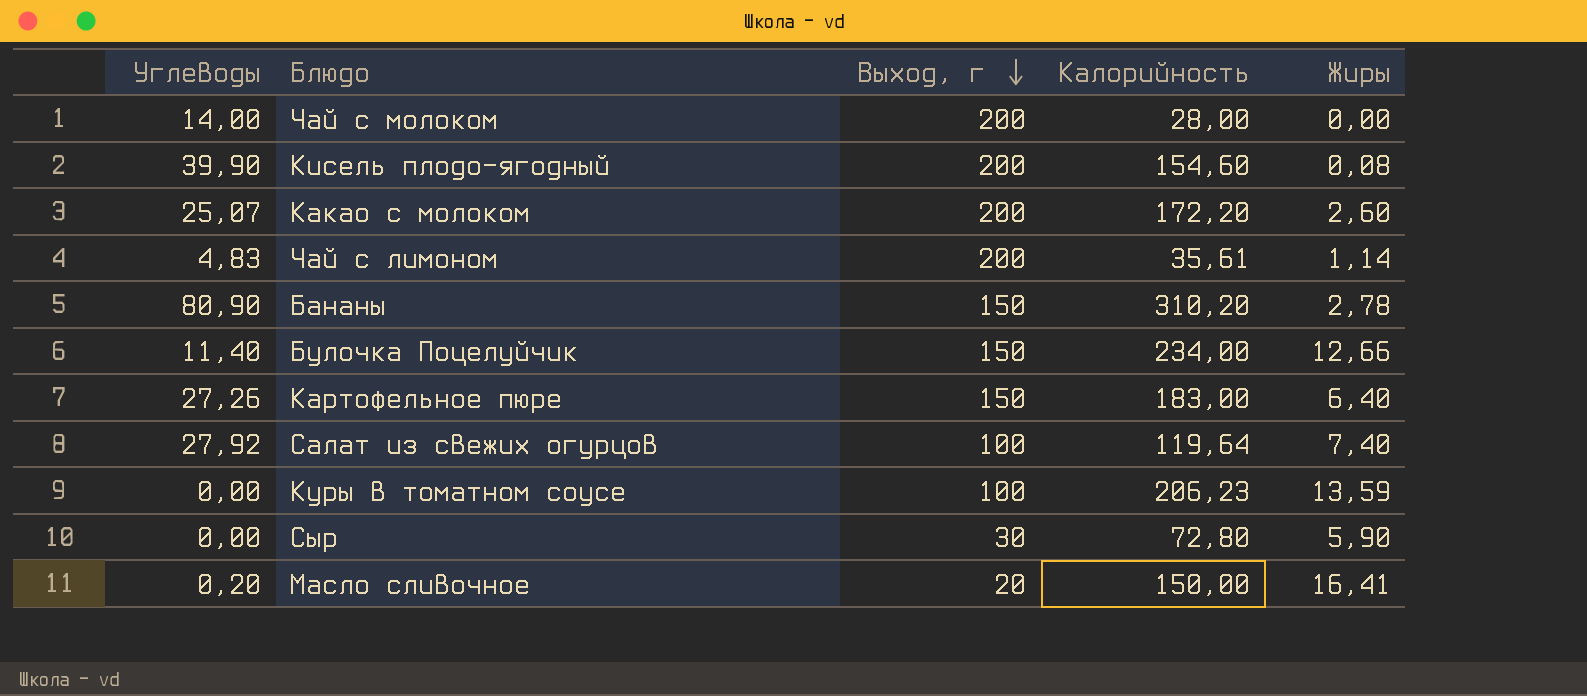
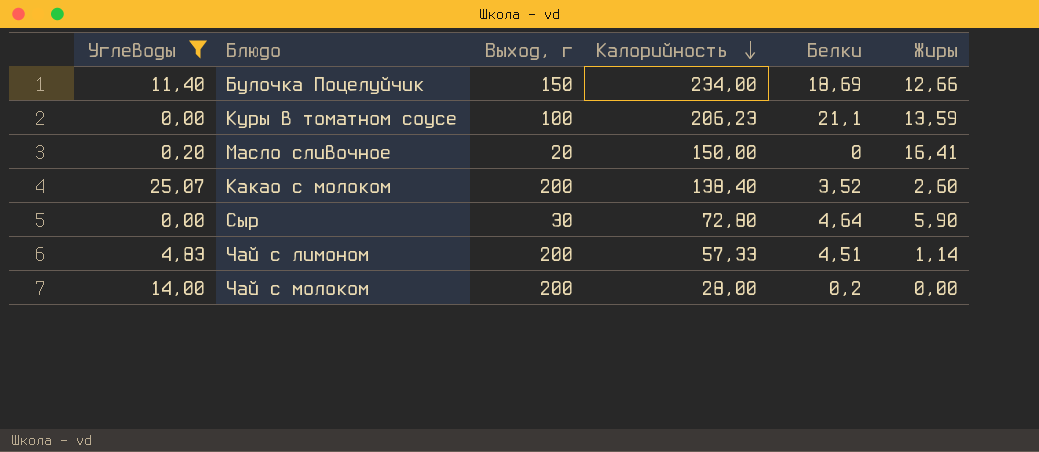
filter: none -> Углеводы <= 25,07
row order: Выход, г descending -> Калорийность descending
column Белки | position: none -> 5
Какао с молоком | Калорийность: 172,20 -> 138,40
Чай с лимоном | Калорийность: 35,61 -> 57,33

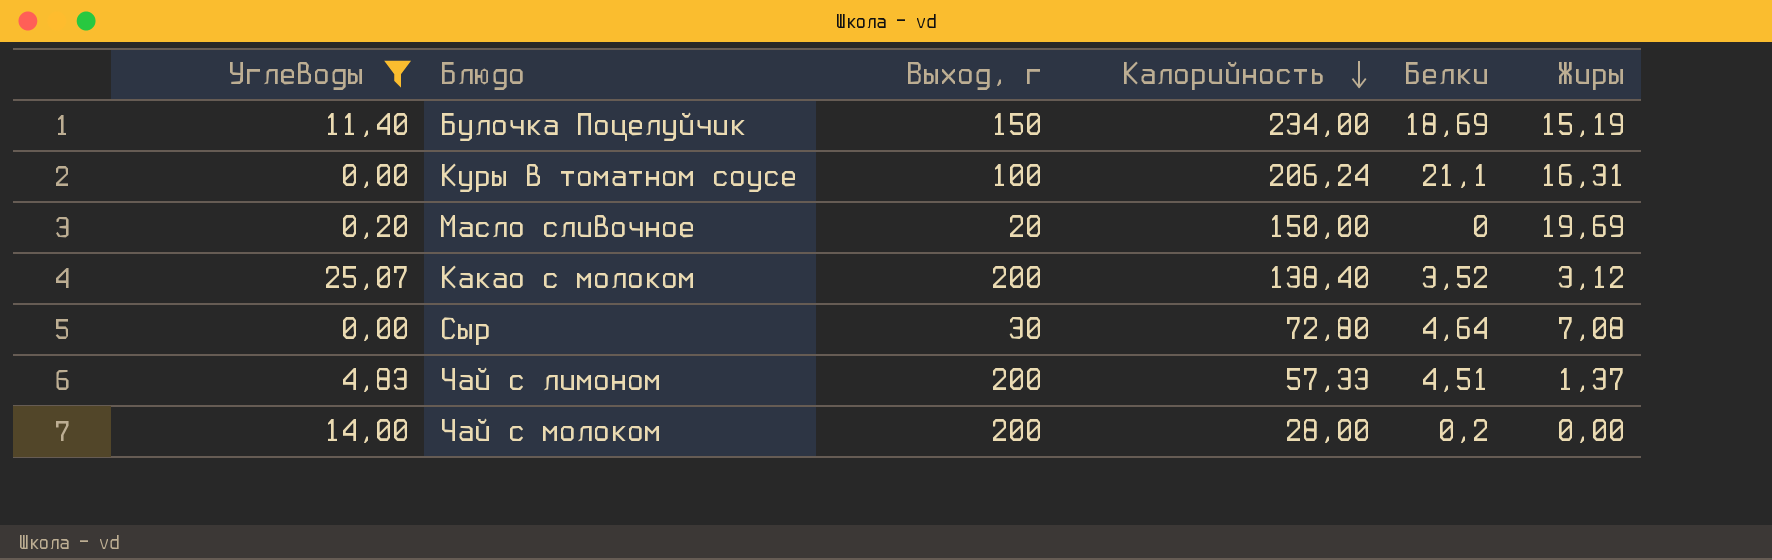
Булочка Поцелуйчик | Жиры: 12,66 -> 15,19
Куры в томатном соусе | Калорийность: 206,23 -> 206,24
Куры в томатном соусе | Жиры: 13,59 -> 16,31
Масло сливочное | Жиры: 16,41 -> 19,69
Какао с молоком | Жиры: 2,60 -> 3,12
Сыр | Жиры: 5,90 -> 7,08
Чай с лимоном | Жиры: 1,14 -> 1,37

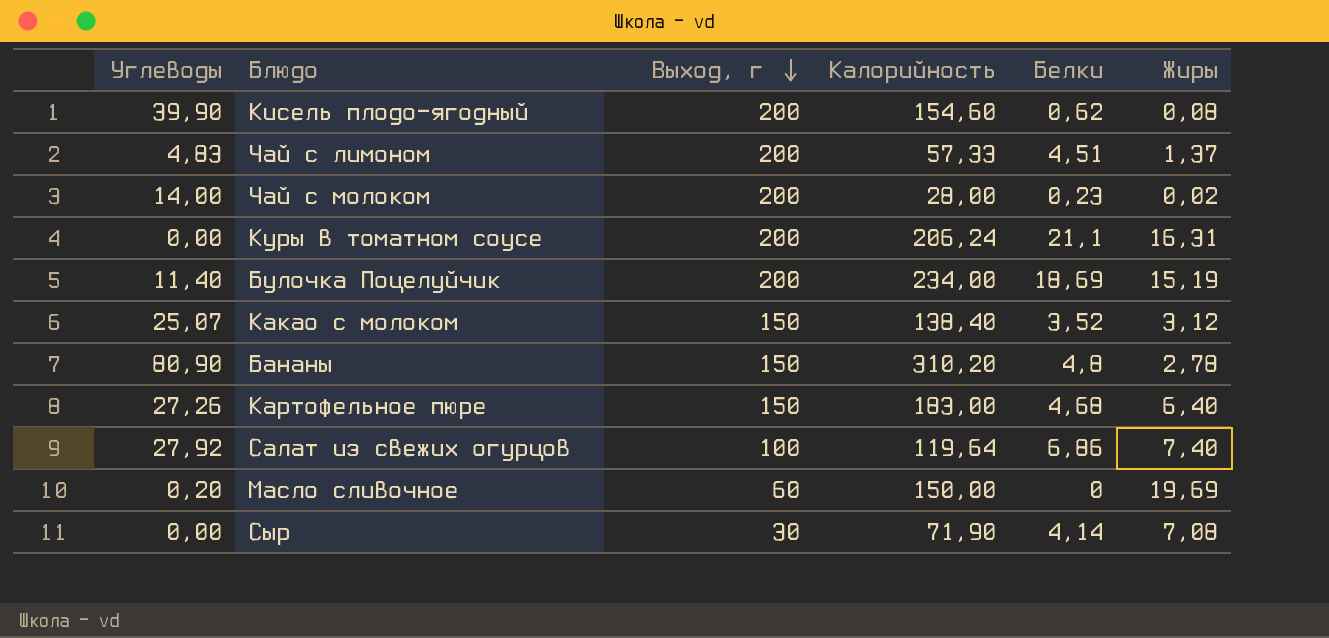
filter: Углеводы <= 25,07 -> none
row order: Калорийность descending -> Выход, г descending
Чай с молоком | Белки: 0,2 -> 0,23
Чай с молоком | Жиры: 0,00 -> 0,02
Куры в томатном соусе | Выход, г: 100 -> 200
Булочка Поцелуйчик | Выход, г: 150 -> 200
Какао с молоком | Выход, г: 200 -> 150
Масло сливочное | Выход, г: 20 -> 60
Сыр | Калорийность: 72,80 -> 71,90
Сыр | Белки: 4,64 -> 4,14

